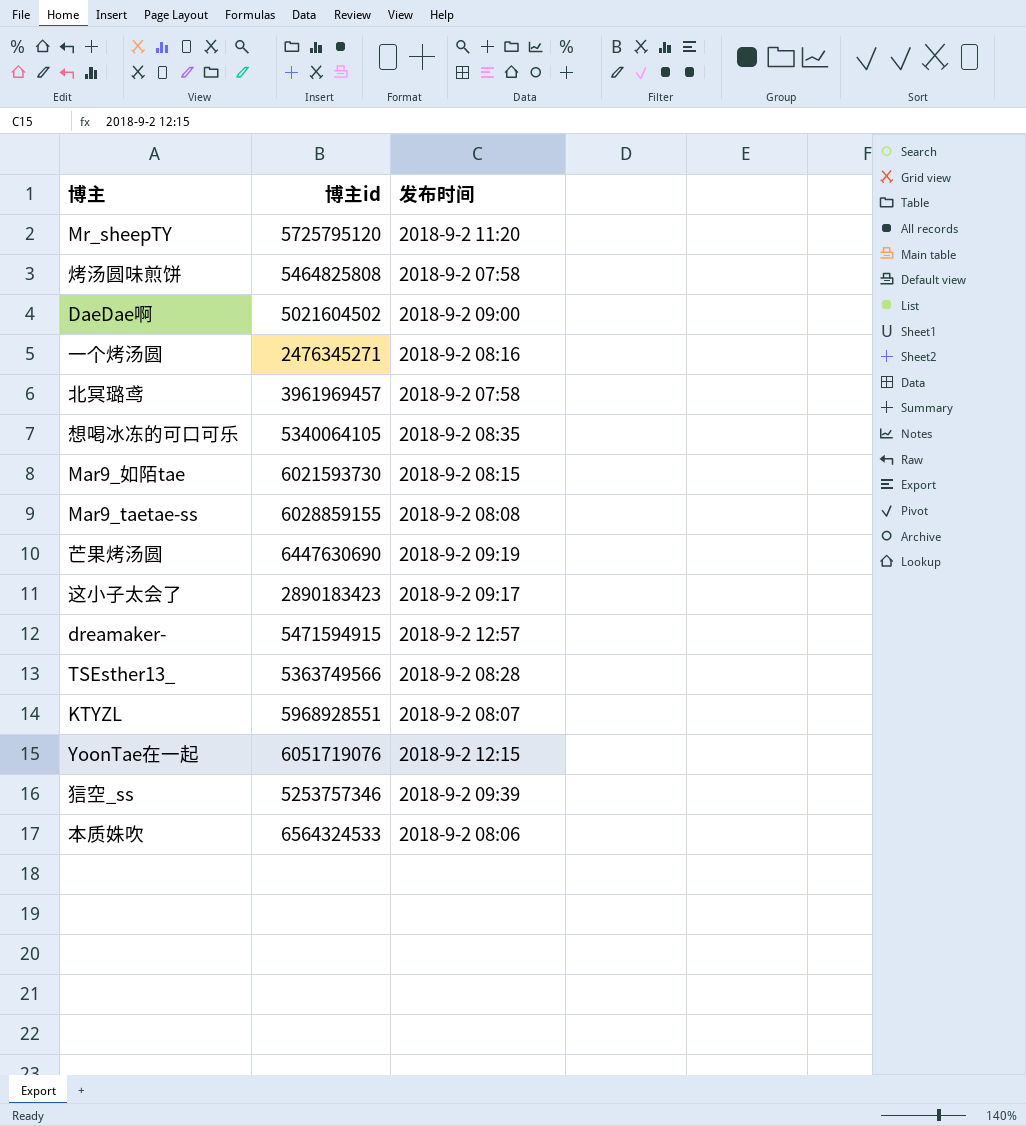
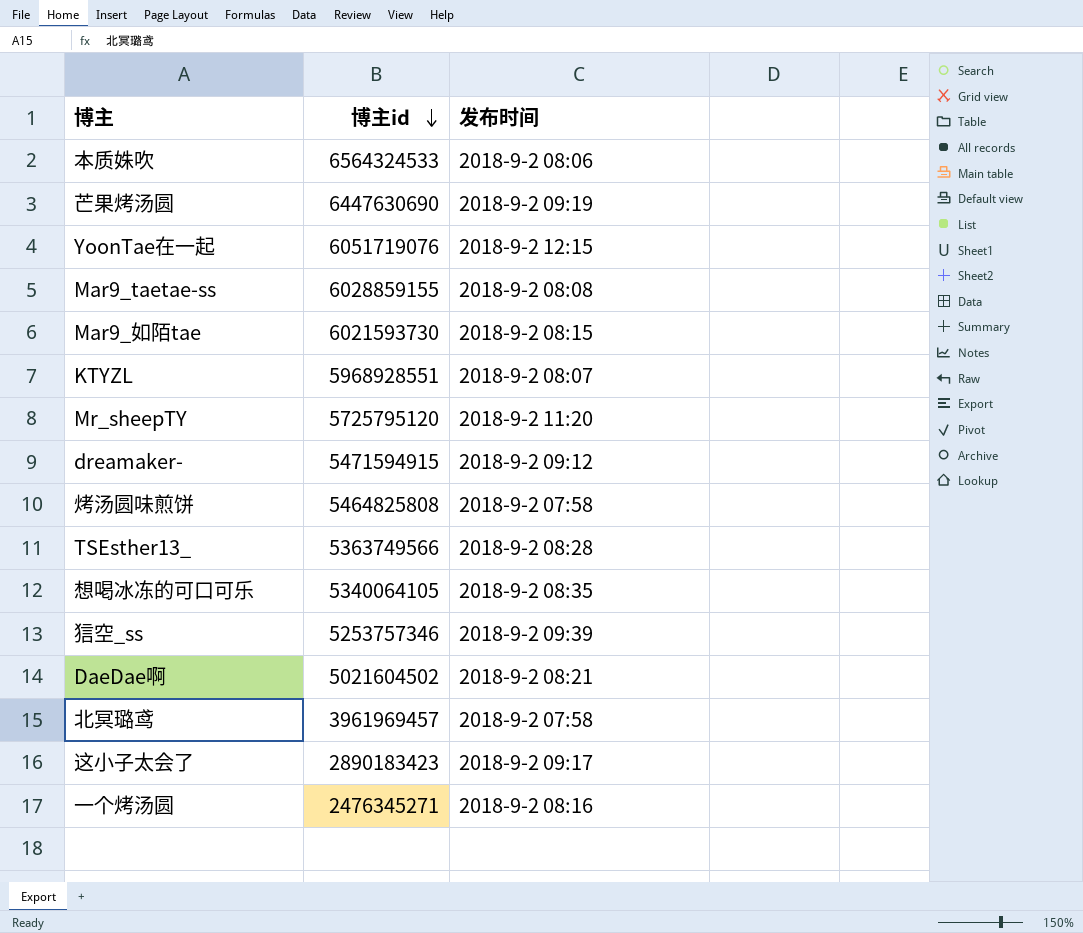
row order: none -> 博主id descending
dreamaker- | 发布时间: 2018-9-2 12:57 -> 2018-9-2 09:12
DaeDae啊 | 发布时间: 2018-9-2 09:00 -> 2018-9-2 08:21

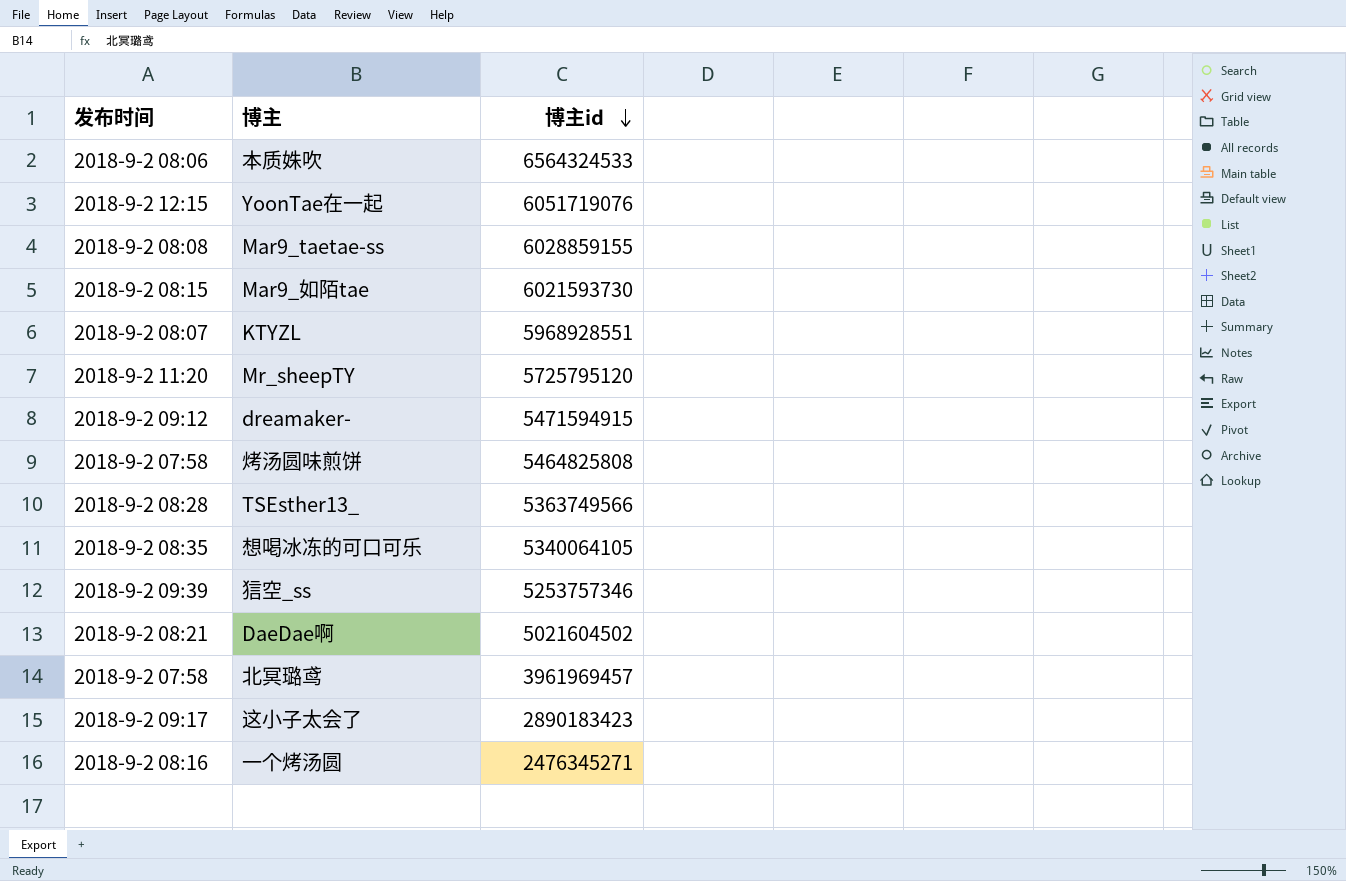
column 发布时间 | position: 3 -> 1
row 芒果烤汤圆: 6447630690 | 2018-9-2 09:19 -> none

